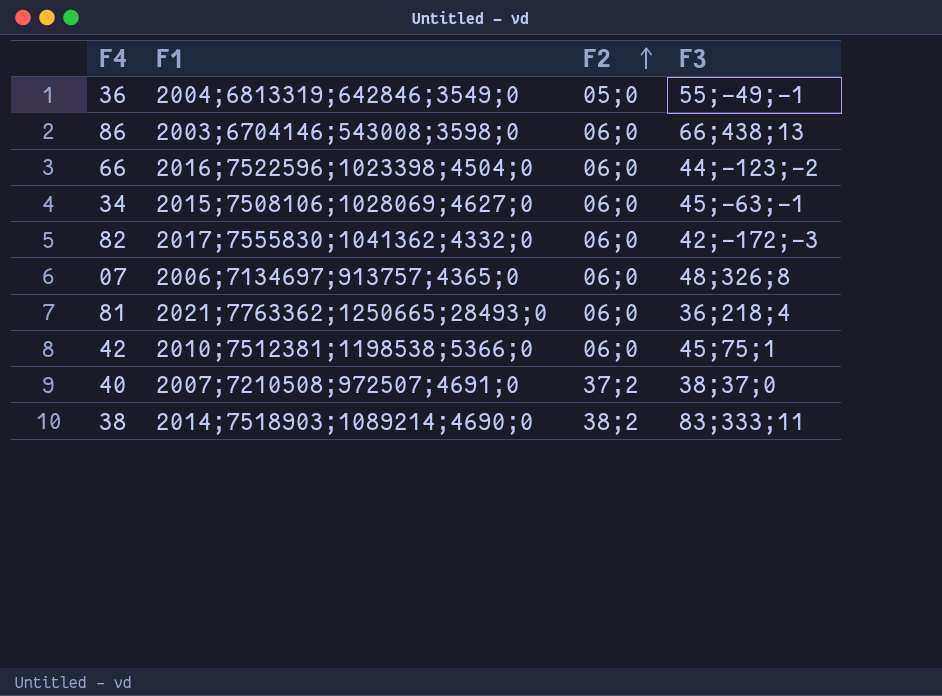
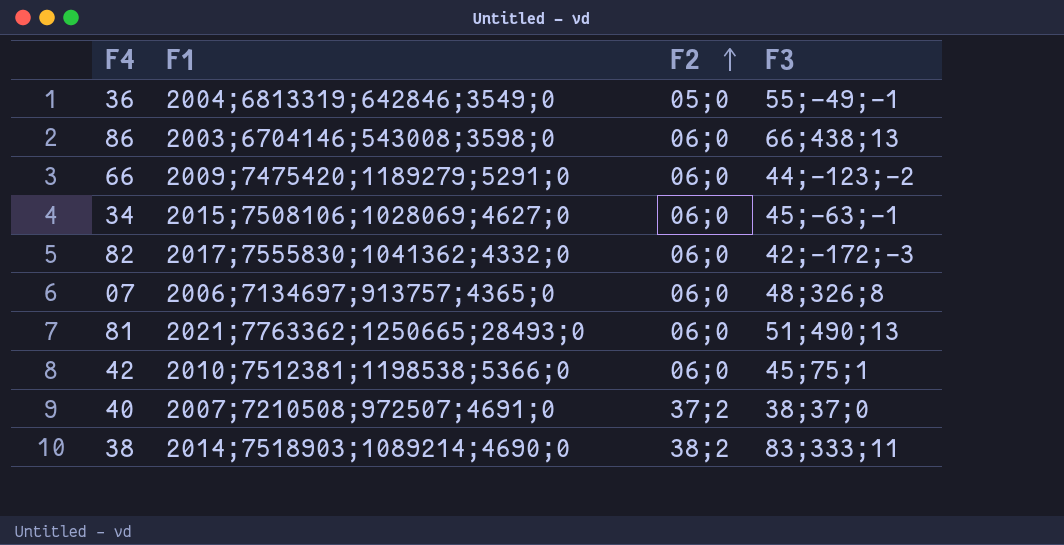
66 | F1: 2016;7522596;1023398;4504;0 -> 2009;7475420;1189279;5291;0
81 | F3: 36;218;4 -> 51;490;13

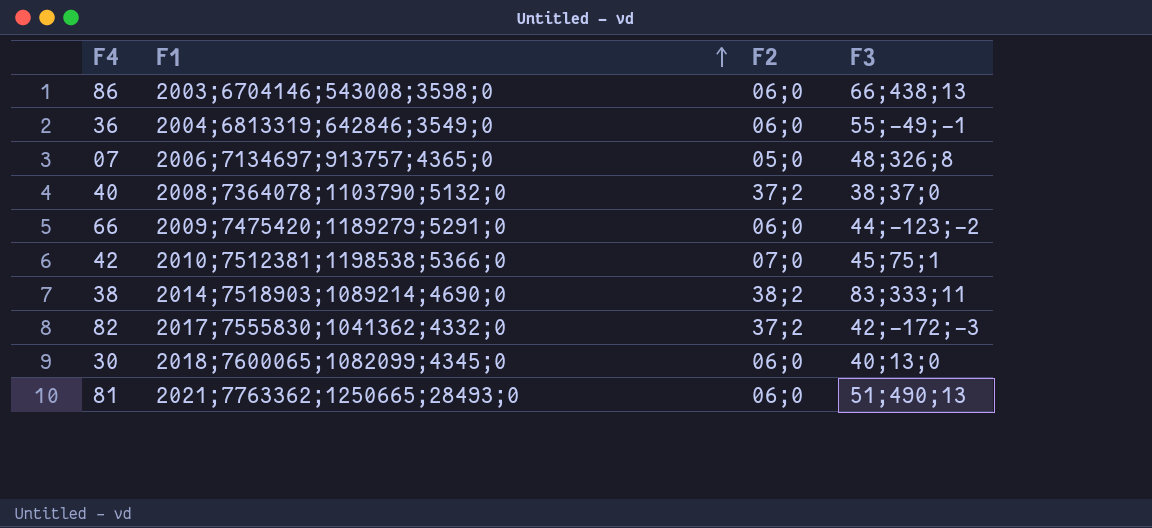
row order: F2 ascending -> F1 ascending
row 34: 2015;7508106;1028069;4627;0 | 06;0 | 45;-63;-1 -> none
36 | F2: 05;0 -> 06;0
07 | F2: 06;0 -> 05;0
40 | F1: 2007;7210508;972507;4691;0 -> 2008;7364078;1103790;5132;0
42 | F2: 06;0 -> 07;0
82 | F2: 06;0 -> 37;2
row 30: none -> 2018;7600065;1082099;4345;0 | 06;0 | 40;13;0

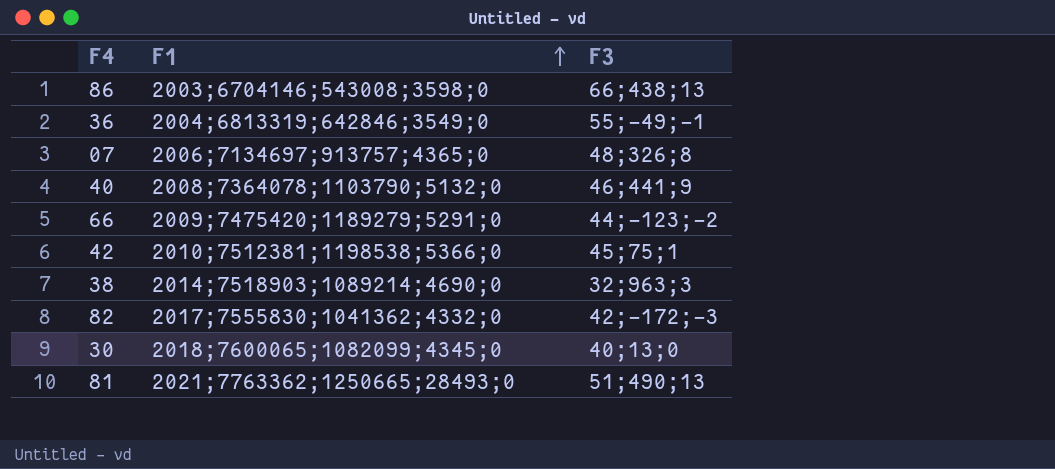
column F2 | position: 3 -> none
40 | F3: 38;37;0 -> 46;441;9
38 | F3: 83;333;11 -> 32;963;3

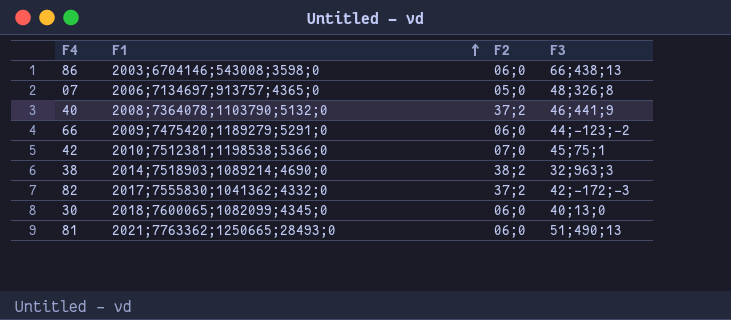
column F2 | position: none -> 3
row 36: 2004;6813319;642846;3549;0 | 55;-49;-1 -> none

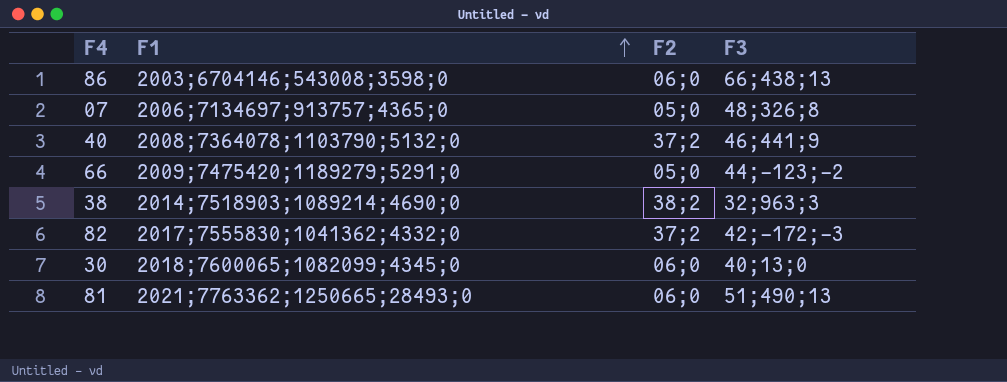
row 42: 2010;7512381;1198538;5366;0 | 07;0 | 45;75;1 -> none
66 | F2: 06;0 -> 05;0

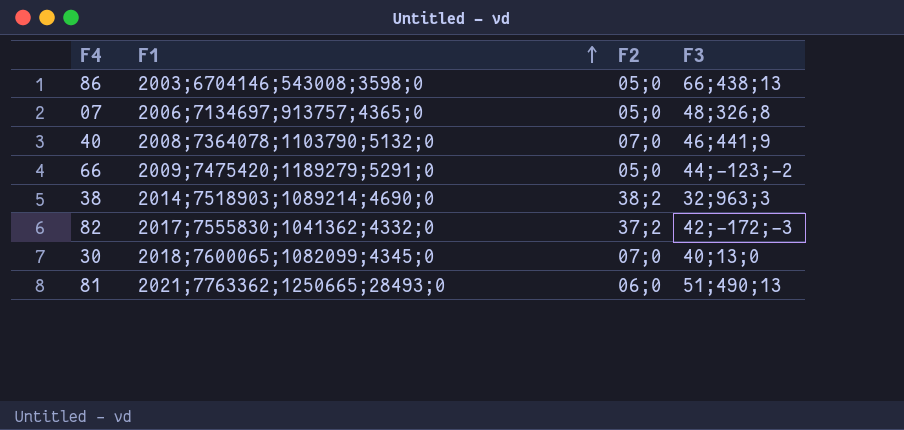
86 | F2: 06;0 -> 05;0
40 | F2: 37;2 -> 07;0
30 | F2: 06;0 -> 07;0

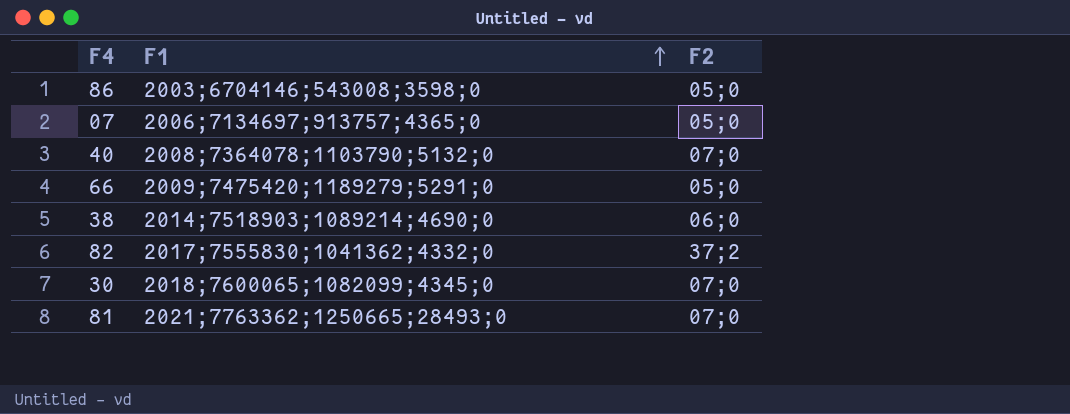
column F3 | position: 4 -> none
38 | F2: 38;2 -> 06;0
81 | F2: 06;0 -> 07;0

